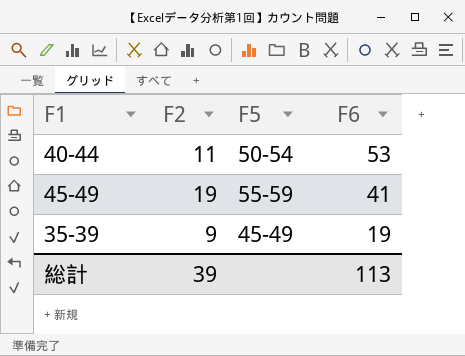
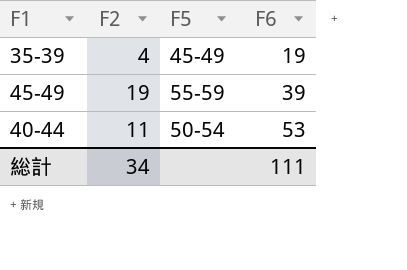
row order: F6 descending -> F6 ascending
35-39 | F2: 9 -> 4
45-49 | F6: 41 -> 39
総計 | F2: 39 -> 34
総計 | F6: 113 -> 111

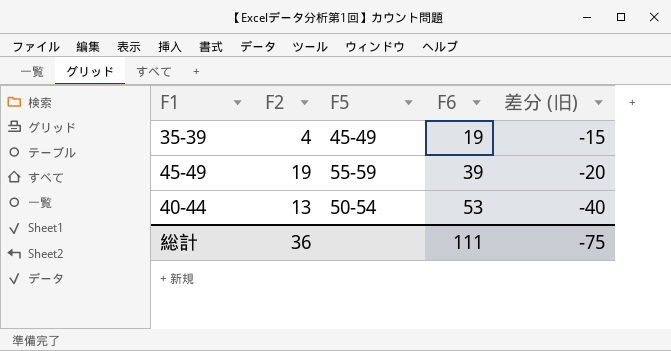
column 差分 (旧) | formula: none -> [F2] - [F6]
40-44 | F2: 11 -> 13
総計 | F2: 34 -> 36

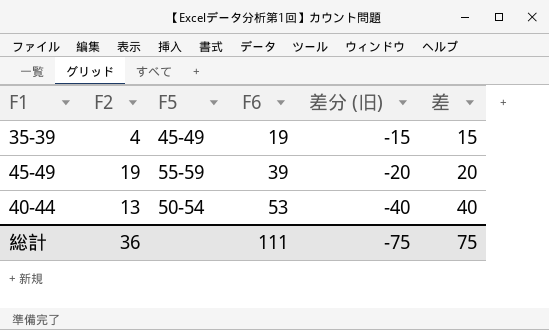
column 差 | formula: none -> [F6] - [F2]

